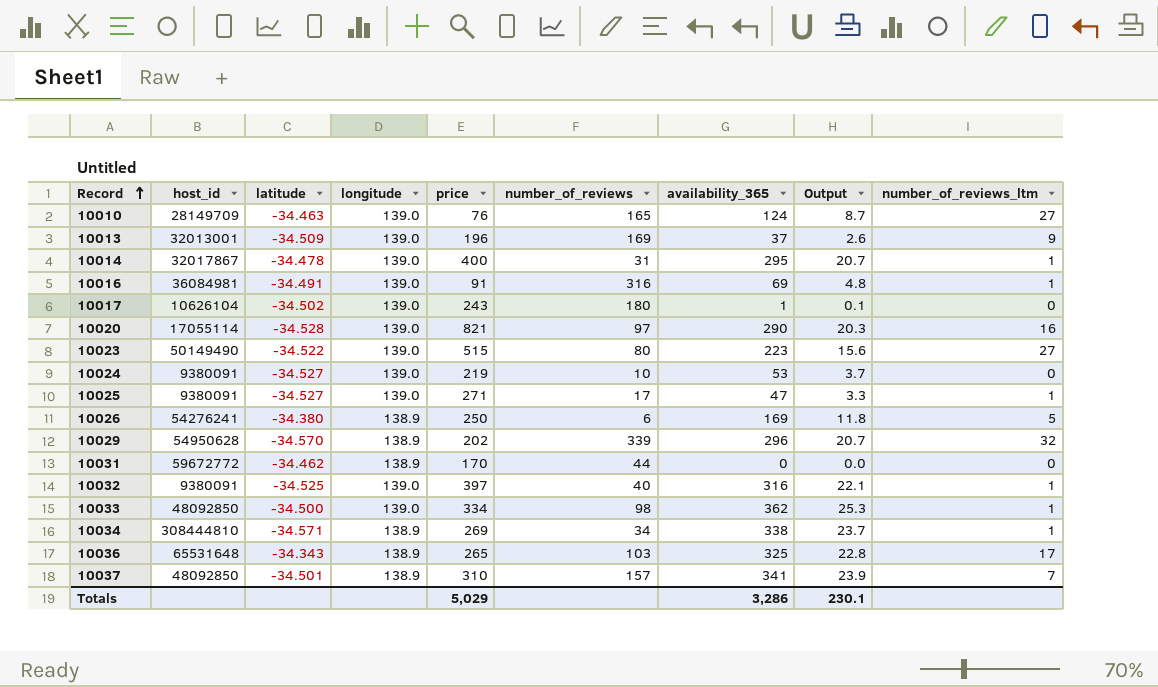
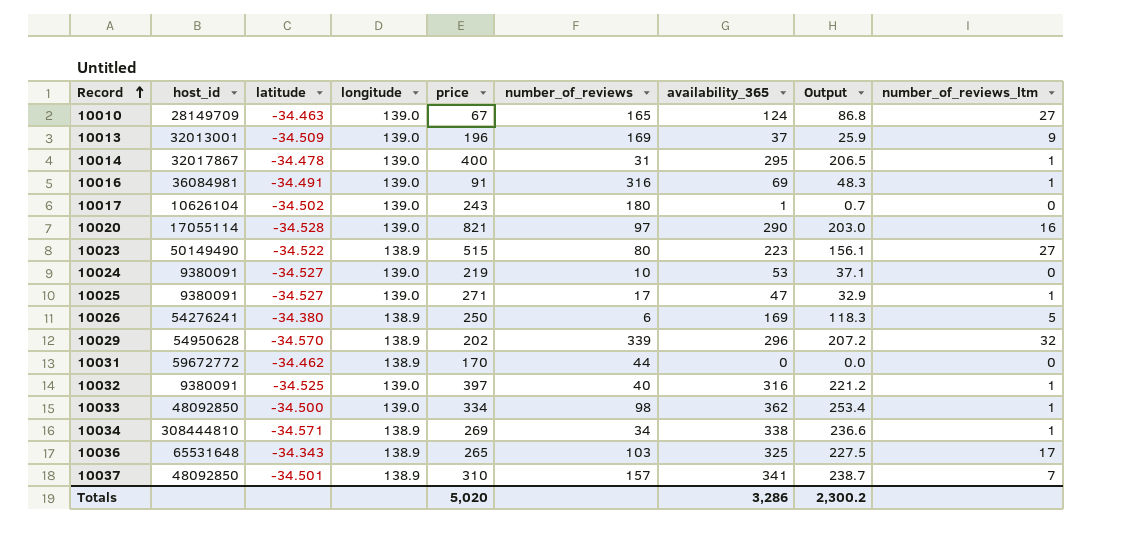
column Output | formula: [availability_365] * 0.07 -> [availability_365] * 0.7
10010 | price: 76 -> 67
10023 | longitude: 139.0 -> 138.9
Totals | price: 5,029 -> 5,020
Totals | Output: 230.1 -> 2,300.2

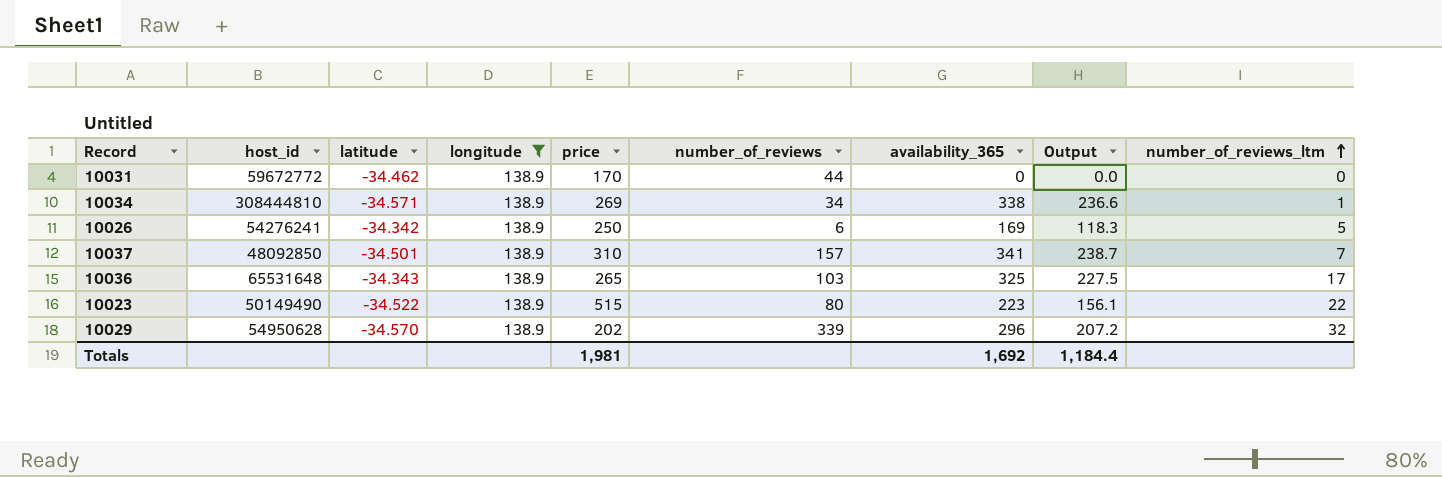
filter: none -> longitude = 138.9
row order: Record ascending -> number_of_reviews_ltm ascending
10026 | latitude: -34.380 -> -34.342
10023 | number_of_reviews_ltm: 27 -> 22
Totals | price: 5,020 -> 1,981
Totals | availability_365: 3,286 -> 1,692
Totals | Output: 2,300.2 -> 1,184.4

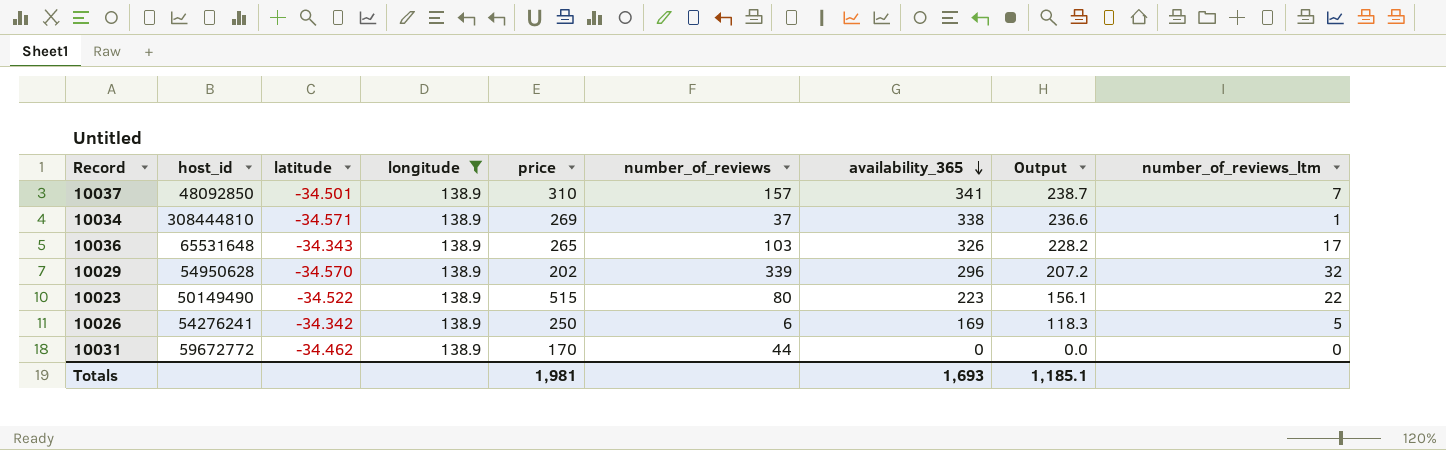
row order: number_of_reviews_ltm ascending -> availability_365 descending
10034 | number_of_reviews: 34 -> 37
10036 | availability_365: 325 -> 326
10036 | Output: 227.5 -> 228.2
Totals | availability_365: 1,692 -> 1,693
Totals | Output: 1,184.4 -> 1,185.1

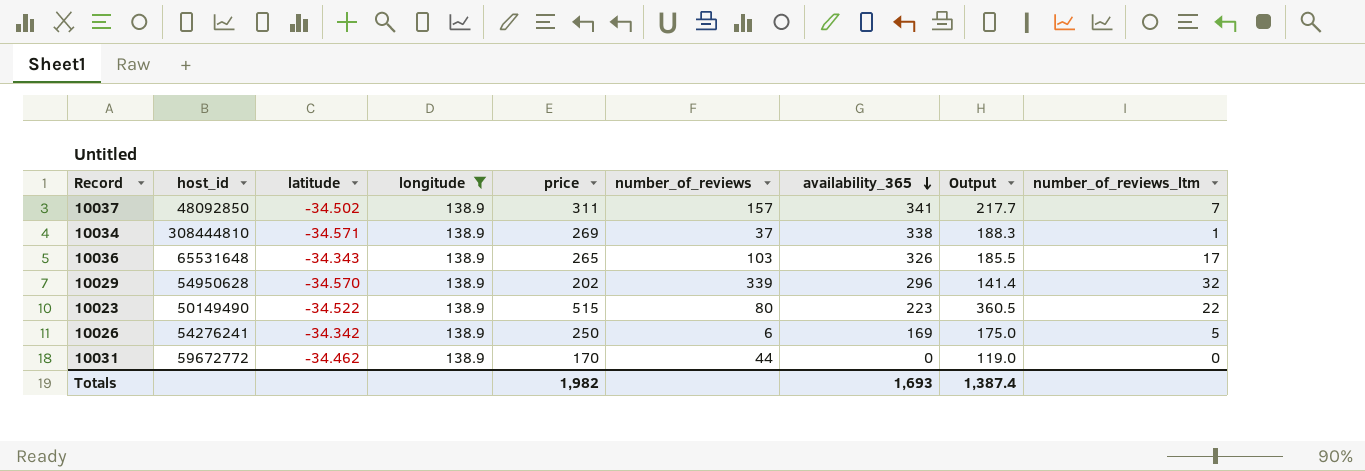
column Output | formula: [availability_365] * 0.7 -> [price] * 0.7
10037 | latitude: -34.501 -> -34.502
10037 | price: 310 -> 311
Totals | price: 1,981 -> 1,982
Totals | Output: 1,185.1 -> 1,387.4

